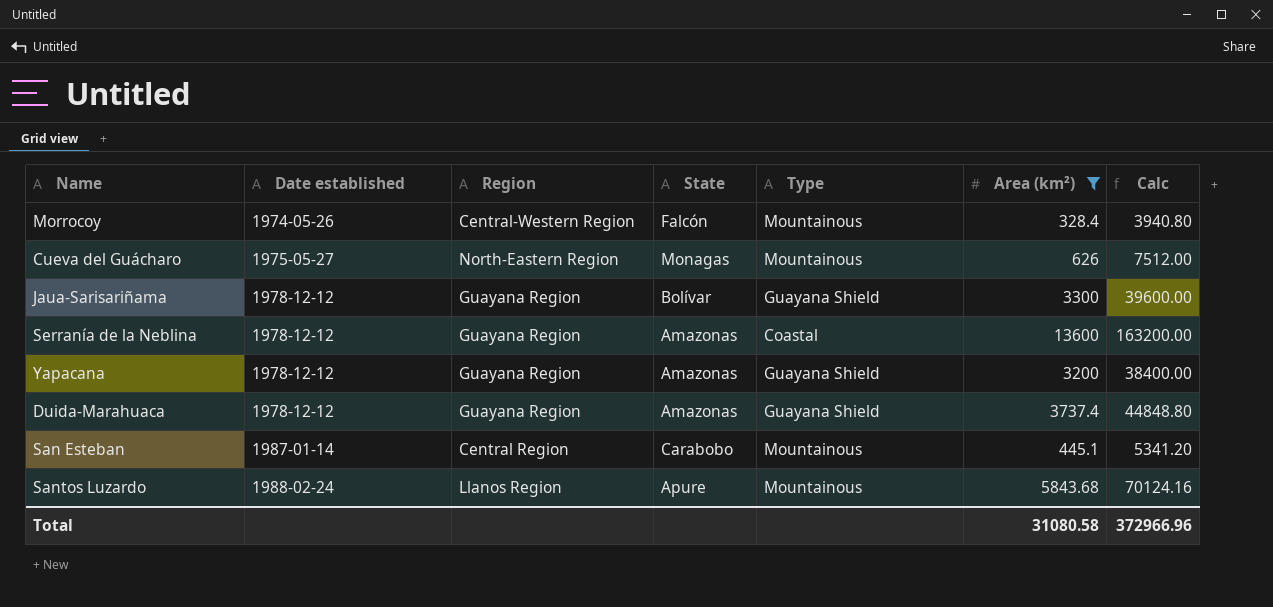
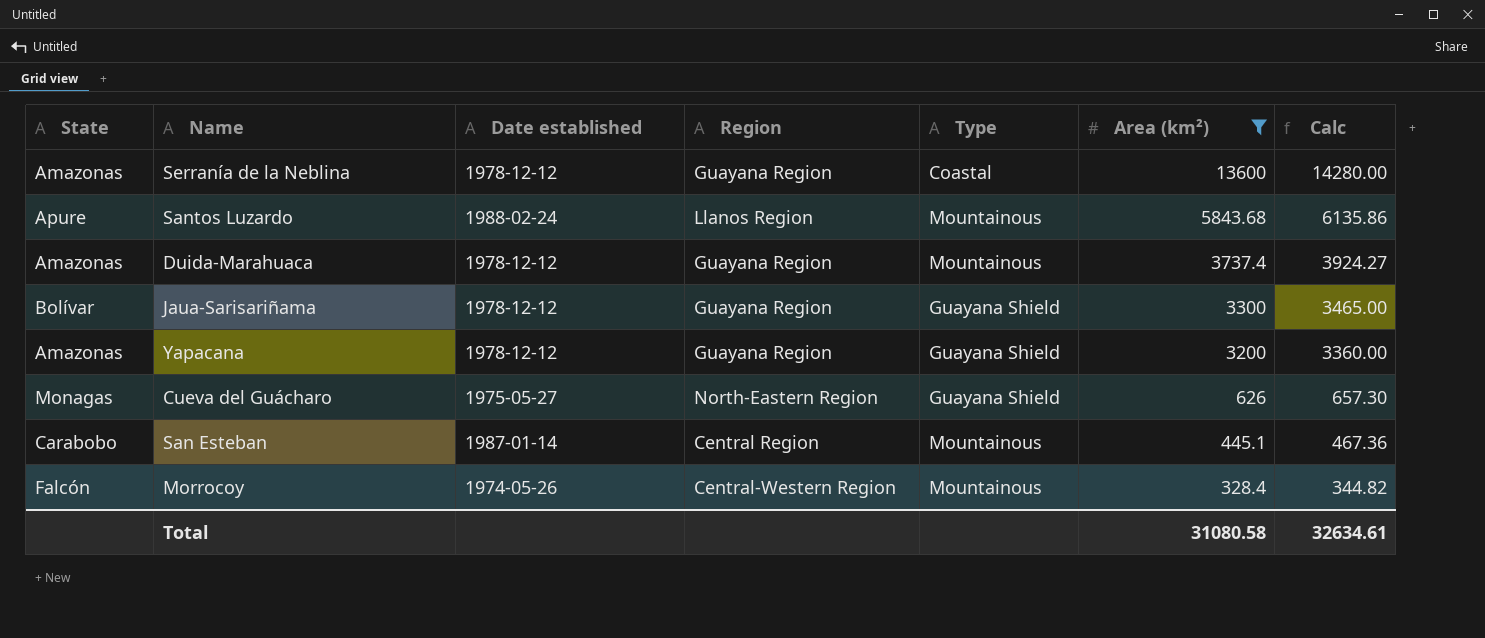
row order: Date established ascending -> Area (km²) descending
column State | position: 4 -> 1
column Calc | formula: [Area (km²)] * 12 -> [Area (km²)] * 1.05
Duida-Marahuaca | Type: Guayana Shield -> Mountainous
Cueva del Guácharo | Type: Mountainous -> Guayana Shield
Total | Calc: 372966.96 -> 32634.61

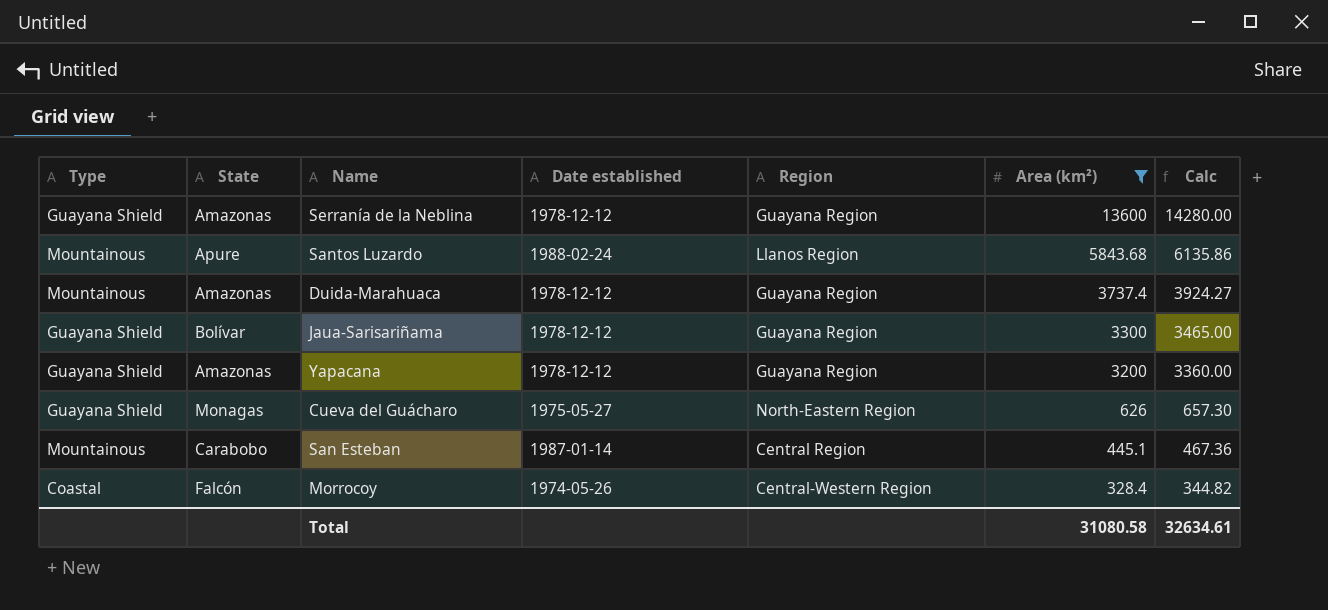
column Type | position: 5 -> 1
Serranía de la Neblina | Type: Coastal -> Guayana Shield
Morrocoy | Type: Mountainous -> Coastal

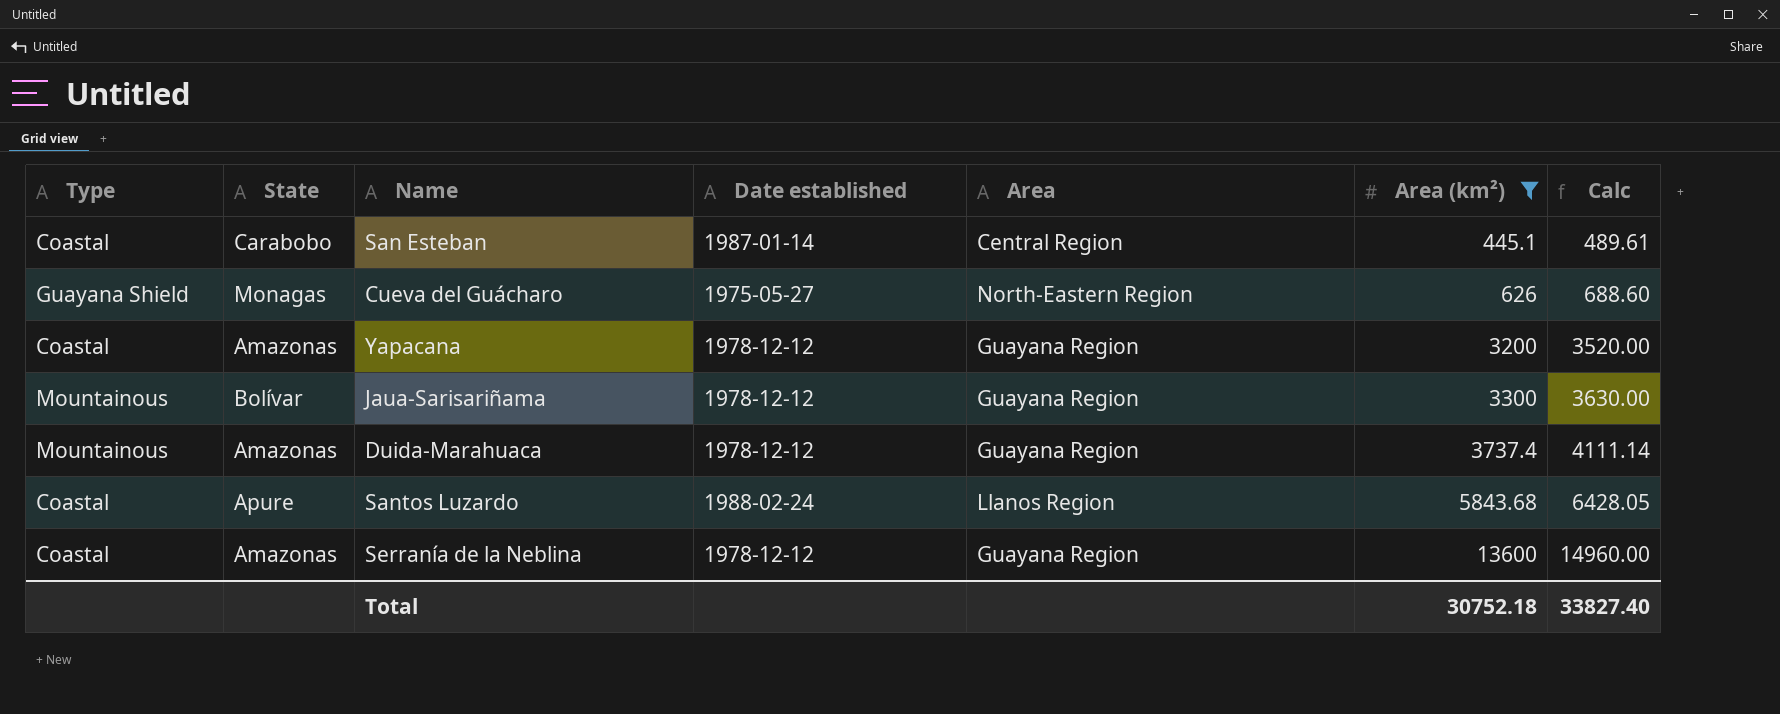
row order: Area (km²) descending -> Area (km²) ascending
column name: Region -> Area
column Calc | formula: [Area (km²)] * 1.05 -> [Area (km²)] * 1.1
row Morrocoy: Coastal | Falcón | 1974-05-26 | Central-Western Region | 328.4 | 344.82 -> none
San Esteban | Type: Mountainous -> Coastal
Yapacana | Type: Guayana Shield -> Coastal
Jaua-Sarisariñama | Type: Guayana Shield -> Mountainous
Santos Luzardo | Type: Mountainous -> Coastal
Serranía de la Neblina | Type: Guayana Shield -> Coastal
Total | Area (km²): 31080.58 -> 30752.18
Total | Calc: 32634.61 -> 33827.40

